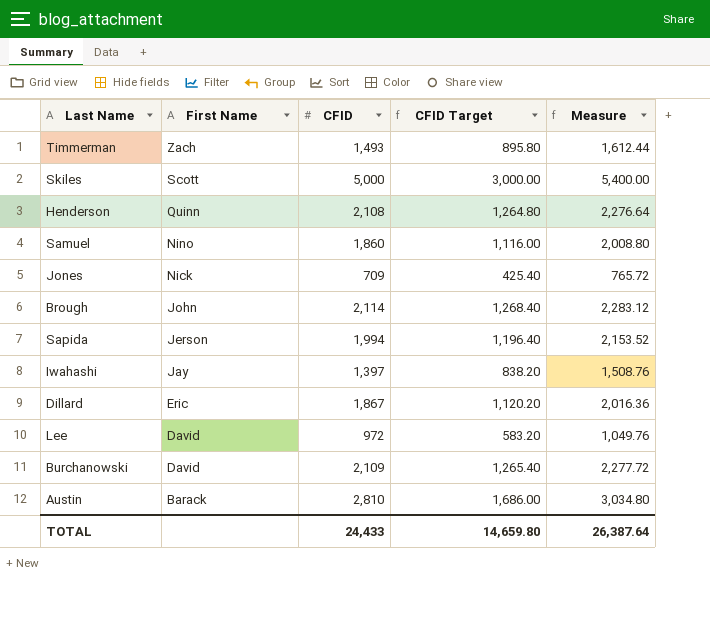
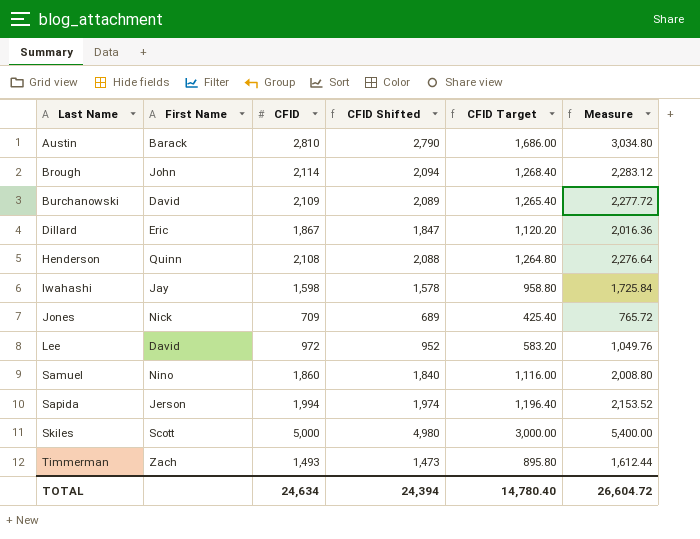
row order: First Name descending -> Last Name ascending
column CFID Shifted | formula: none -> [CFID] - 20
Iwahashi | CFID: 1,397 -> 1,598
Iwahashi | CFID Target: 838.20 -> 958.80
Iwahashi | Measure: 1,508.76 -> 1,725.84
TOTAL | CFID: 24,433 -> 24,634
TOTAL | CFID Target: 14,659.80 -> 14,780.40
TOTAL | Measure: 26,387.64 -> 26,604.72

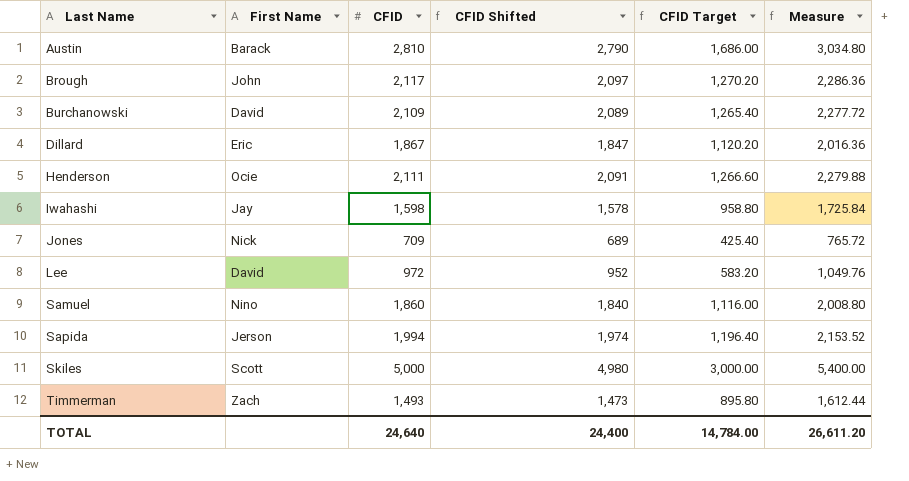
Brough | CFID: 2,114 -> 2,117
Brough | CFID Shifted: 2,094 -> 2,097
Brough | CFID Target: 1,268.40 -> 1,270.20
Brough | Measure: 2,283.12 -> 2,286.36
Henderson | First Name: Quinn -> Ocie
Henderson | CFID: 2,108 -> 2,111
Henderson | CFID Shifted: 2,088 -> 2,091
Henderson | CFID Target: 1,264.80 -> 1,266.60
Henderson | Measure: 2,276.64 -> 2,279.88
TOTAL | CFID: 24,634 -> 24,640
TOTAL | CFID Shifted: 24,394 -> 24,400
TOTAL | CFID Target: 14,780.40 -> 14,784.00
TOTAL | Measure: 26,604.72 -> 26,611.20

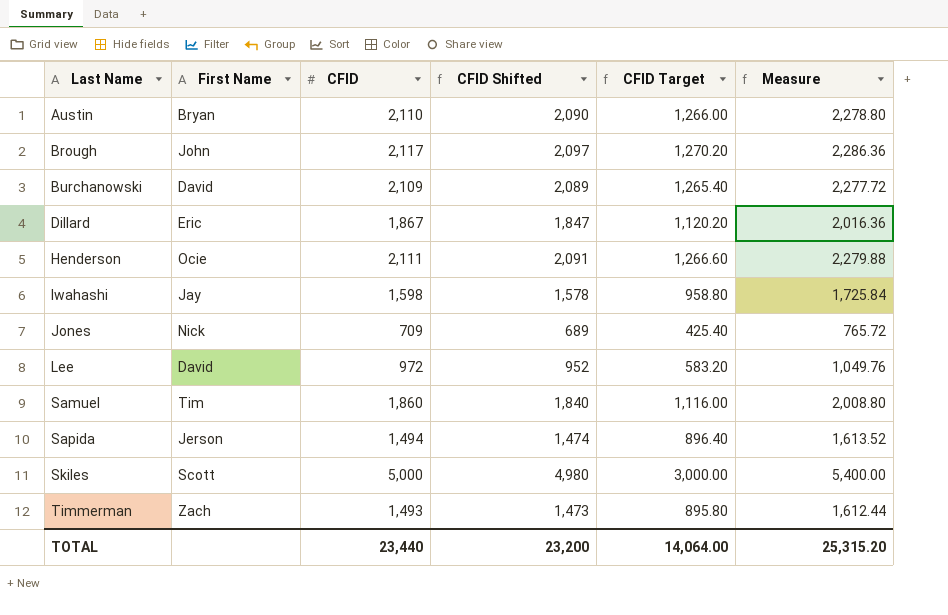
Austin | First Name: Barack -> Bryan
Austin | CFID: 2,810 -> 2,110
Austin | CFID Shifted: 2,790 -> 2,090
Austin | CFID Target: 1,686.00 -> 1,266.00
Austin | Measure: 3,034.80 -> 2,278.80
Samuel | First Name: Nino -> Tim
Sapida | CFID: 1,994 -> 1,494
Sapida | CFID Shifted: 1,974 -> 1,474
Sapida | CFID Target: 1,196.40 -> 896.40
Sapida | Measure: 2,153.52 -> 1,613.52
TOTAL | CFID: 24,640 -> 23,440
TOTAL | CFID Shifted: 24,400 -> 23,200
TOTAL | CFID Target: 14,784.00 -> 14,064.00
TOTAL | Measure: 26,611.20 -> 25,315.20

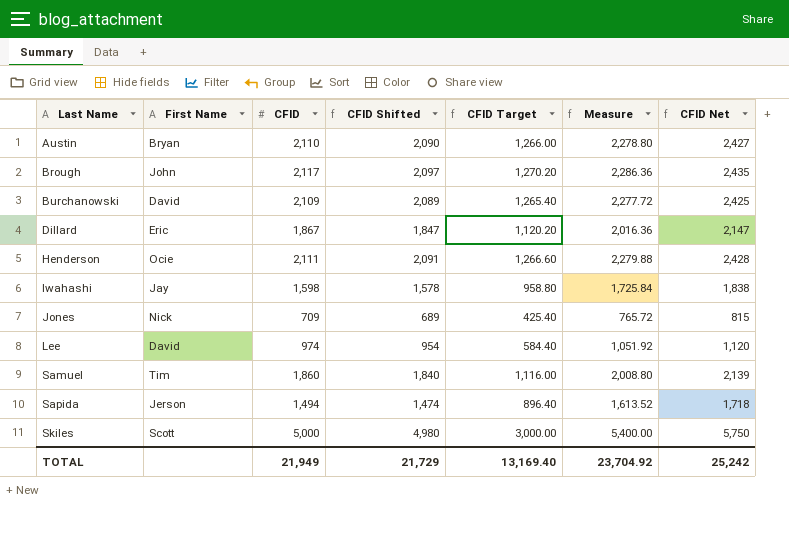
column CFID Net | formula: none -> [CFID] * 1.15
row Timmerman: Zach | 1,493 | 1,473 | 895.80 | 1,612.44 -> none
Lee | CFID: 972 -> 974
Lee | CFID Shifted: 952 -> 954
Lee | CFID Target: 583.20 -> 584.40
Lee | Measure: 1,049.76 -> 1,051.92
TOTAL | CFID: 23,440 -> 21,949
TOTAL | CFID Shifted: 23,200 -> 21,729
TOTAL | CFID Target: 14,064.00 -> 13,169.40
TOTAL | Measure: 25,315.20 -> 23,704.92

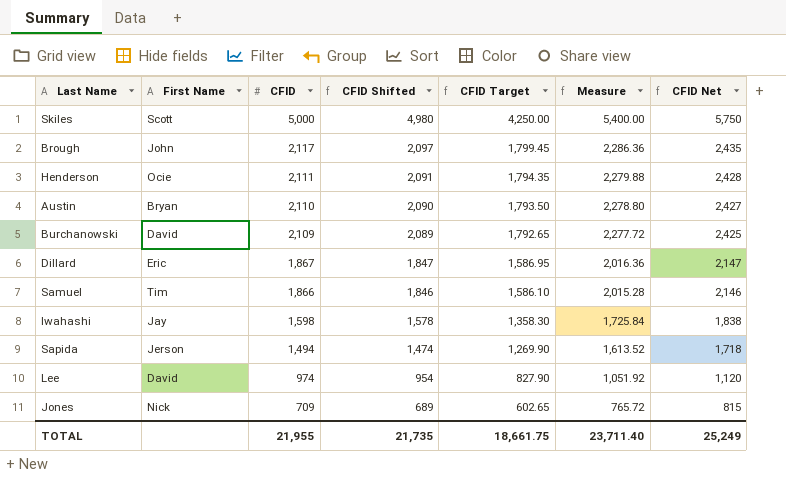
row order: Last Name ascending -> CFID descending
column CFID Target | formula: [CFID] * 0.6 -> [CFID] * 0.85
Samuel | CFID: 1,860 -> 1,866
Samuel | CFID Shifted: 1,840 -> 1,846
Samuel | Measure: 2,008.80 -> 2,015.28
Samuel | CFID Net: 2,139 -> 2,146
TOTAL | CFID: 21,949 -> 21,955
TOTAL | CFID Shifted: 21,729 -> 21,735
TOTAL | CFID Target: 13,169.40 -> 18,661.75
TOTAL | Measure: 23,704.92 -> 23,711.40
TOTAL | CFID Net: 25,242 -> 25,249

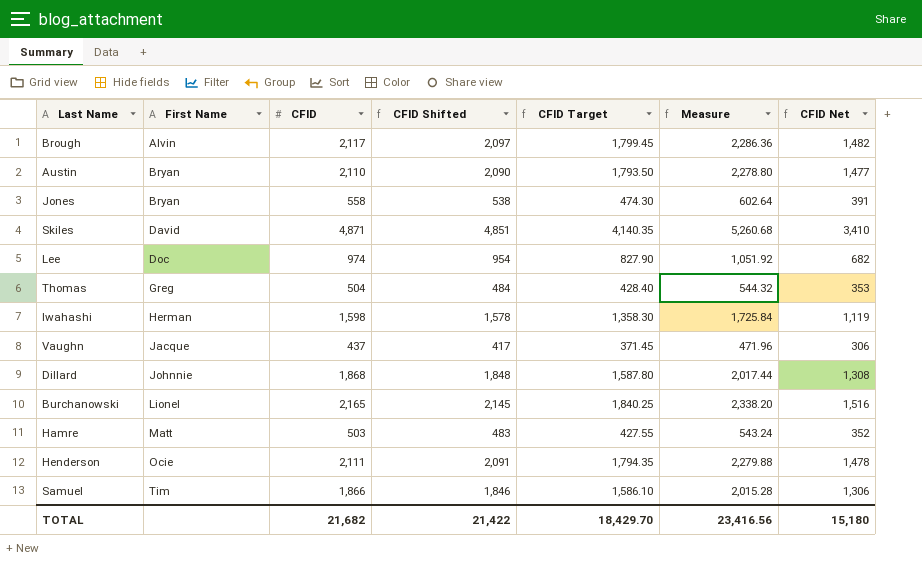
row order: CFID descending -> First Name ascending
column CFID Net | formula: [CFID] * 1.15 -> [CFID] * 0.7
row Sapida: Jerson | 1,494 | 1,474 | 1,269.90 | 1,613.52 | 1,718 -> none
Brough | First Name: John -> Alvin
Jones | First Name: Nick -> Bryan
Jones | CFID: 709 -> 558
Jones | CFID Shifted: 689 -> 538
Jones | CFID Target: 602.65 -> 474.30
Jones | Measure: 765.72 -> 602.64
Skiles | First Name: Scott -> David
Skiles | CFID: 5,000 -> 4,871
Skiles | CFID Shifted: 4,980 -> 4,851
Skiles | CFID Target: 4,250.00 -> 4,140.35
Skiles | Measure: 5,400.00 -> 5,260.68
Lee | First Name: David -> Doc
row Thomas: none -> Greg | 504 | 484 | 428.40 | 544.32 | 353
Iwahashi | First Name: Jay -> Herman
row Vaughn: none -> Jacque | 437 | 417 | 371.45 | 471.96 | 306
Dillard | First Name: Eric -> Johnnie
Dillard | CFID: 1,867 -> 1,868
Dillard | CFID Shifted: 1,847 -> 1,848
Dillard | CFID Target: 1,586.95 -> 1,587.80
Dillard | Measure: 2,016.36 -> 2,017.44
Burchanowski | First Name: David -> Lionel
Burchanowski | CFID: 2,109 -> 2,165
Burchanowski | CFID Shifted: 2,089 -> 2,145
Burchanowski | CFID Target: 1,792.65 -> 1,840.25
Burchanowski | Measure: 2,277.72 -> 2,338.20
row Hamre: none -> Matt | 503 | 483 | 427.55 | 543.24 | 352
TOTAL | CFID: 21,955 -> 21,682
TOTAL | CFID Shifted: 21,735 -> 21,422
TOTAL | CFID Target: 18,661.75 -> 18,429.70
TOTAL | Measure: 23,711.40 -> 23,416.56
TOTAL | CFID Net: 25,249 -> 15,180

